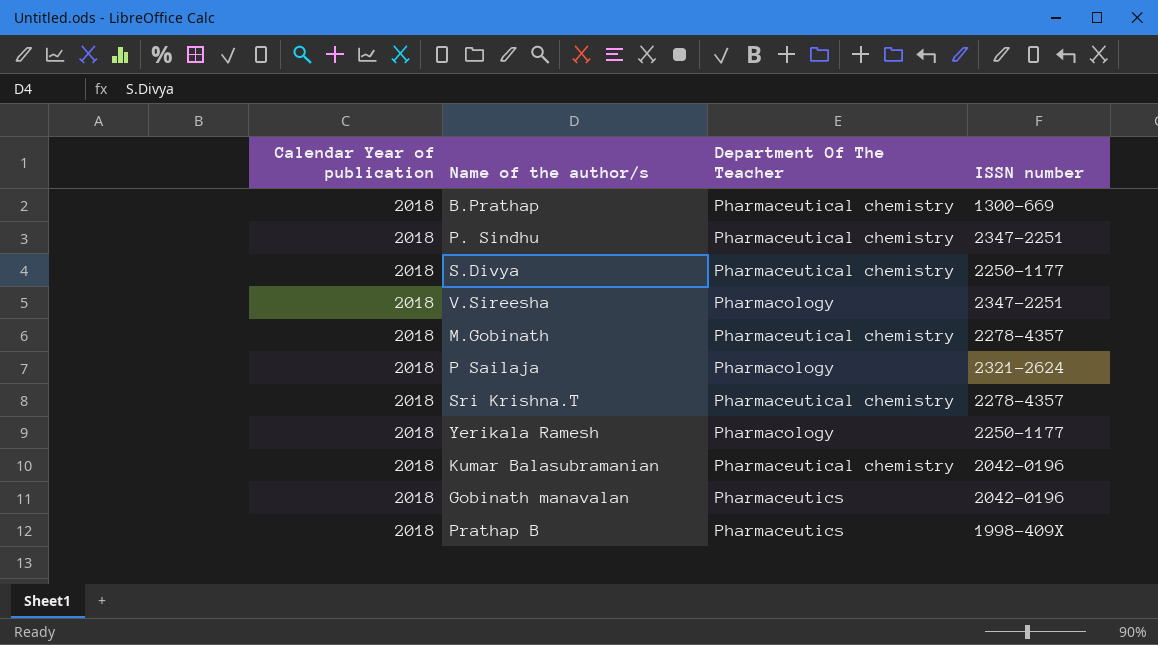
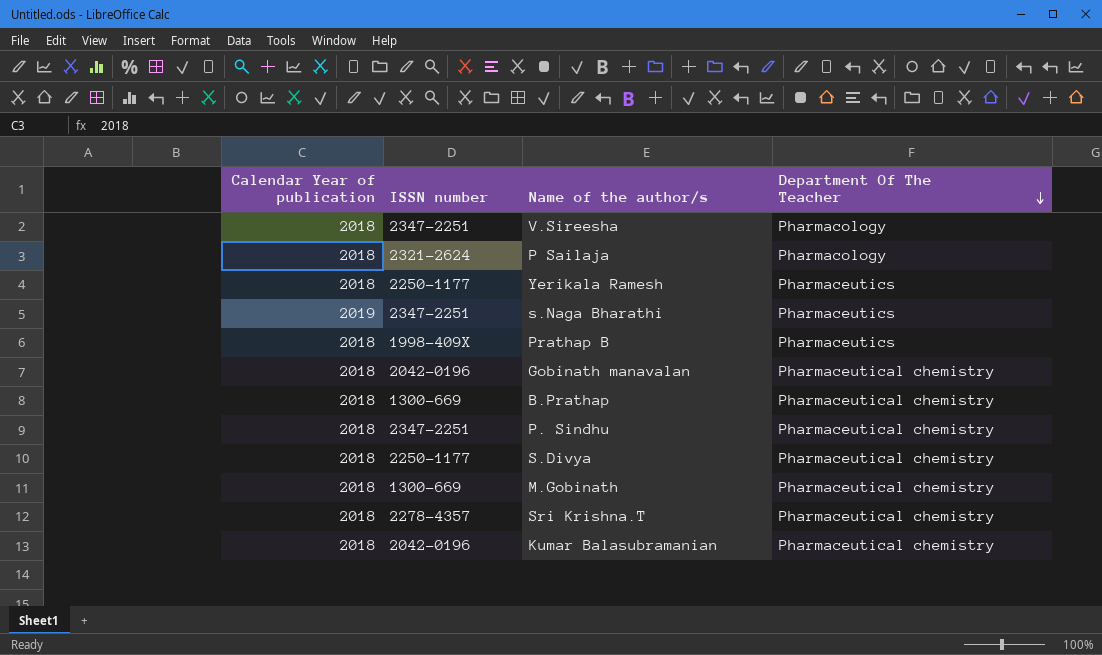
row order: none -> Department Of The Teacher descending
column ISSN number | position: 4 -> 2
Yerikala Ramesh | Department Of The Teacher: Pharmacology -> Pharmaceutics
row s.Naga Bharathi: none -> 2019 | 2347-2251 | Pharmaceutics
Gobinath manavalan | Department Of The Teacher: Pharmaceutics -> Pharmaceutical chemistry
M.Gobinath | ISSN number: 2278-4357 -> 1300-669

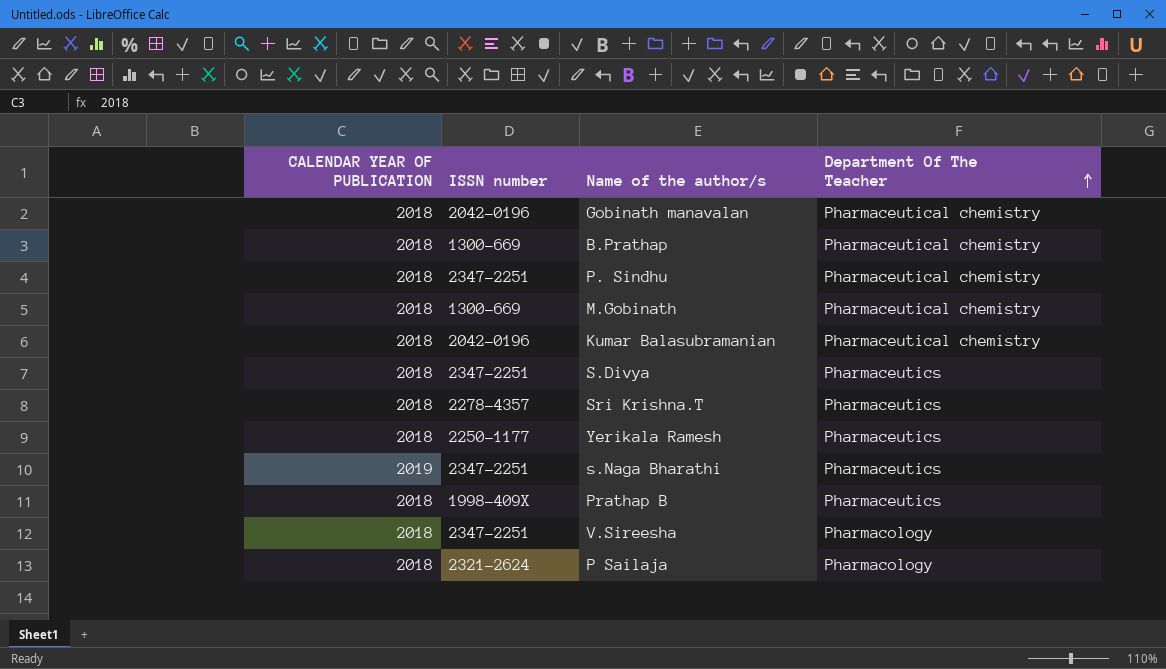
row order: Department Of The Teacher descending -> Department Of The Teacher ascending
column name: Calendar Year of publication -> CALENDAR YEAR OF PUBLICATION
S.Divya | ISSN number: 2250-1177 -> 2347-2251
S.Divya | Department Of The Teacher: Pharmaceutical chemistry -> Pharmaceutics
Sri Krishna.T | Department Of The Teacher: Pharmaceutical chemistry -> Pharmaceutics

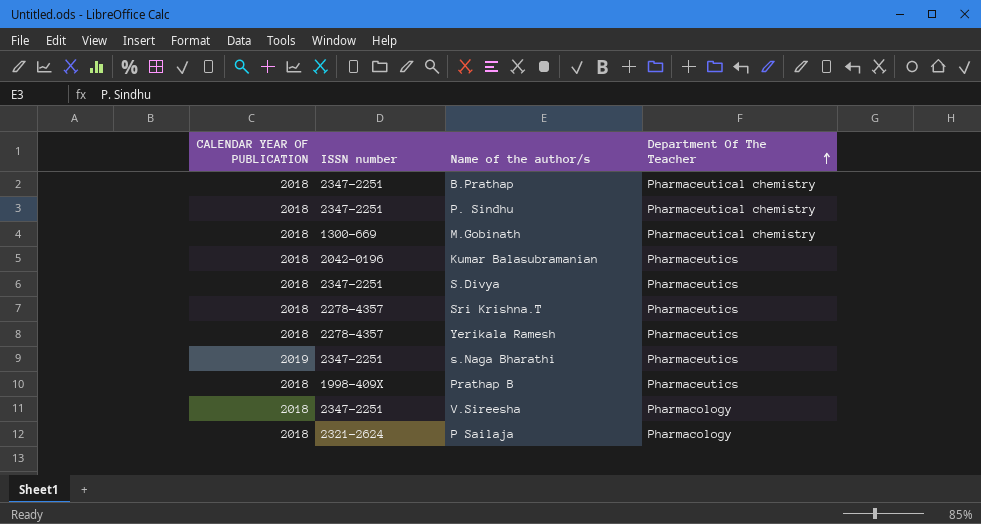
row Gobinath manavalan: 2018 | 2042-0196 | Pharmaceutical chemistry -> none
B.Prathap | ISSN number: 1300-669 -> 2347-2251
Kumar Balasubramanian | Department Of The Teacher: Pharmaceutical chemistry -> Pharmaceutics
Yerikala Ramesh | ISSN number: 2250-1177 -> 2278-4357

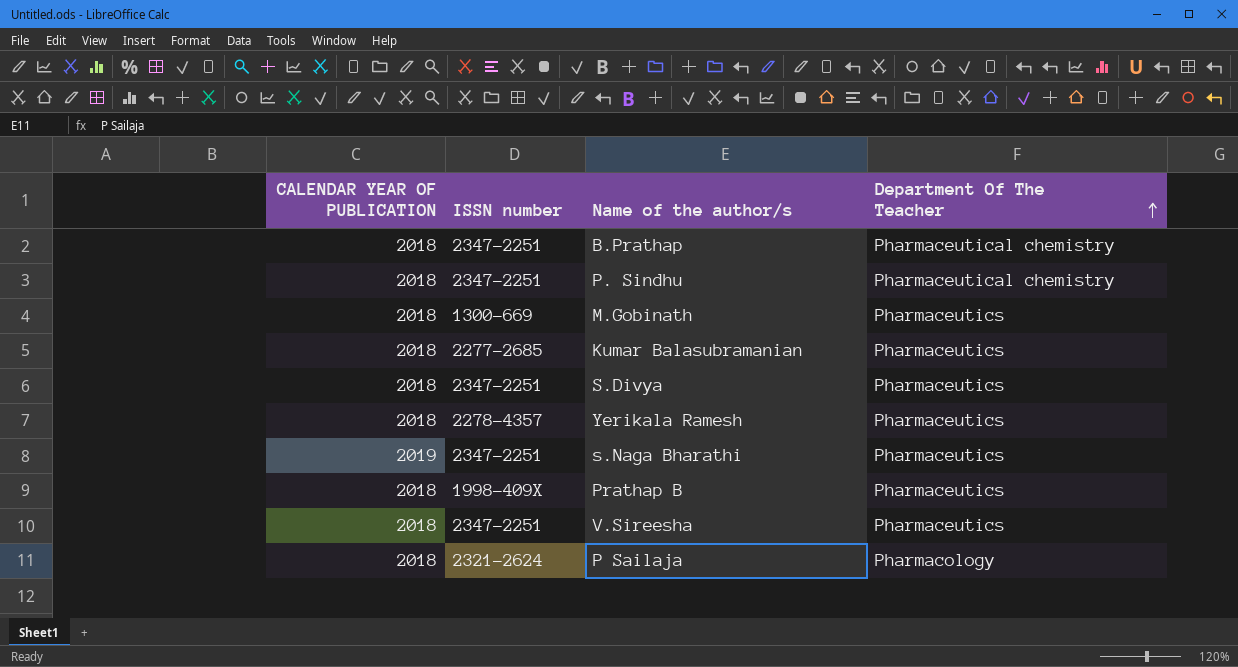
row Sri Krishna.T: 2018 | 2278-4357 | Pharmaceutics -> none
M.Gobinath | Department Of The Teacher: Pharmaceutical chemistry -> Pharmaceutics
Kumar Balasubramanian | ISSN number: 2042-0196 -> 2277-2685
V.Sireesha | Department Of The Teacher: Pharmacology -> Pharmaceutics

